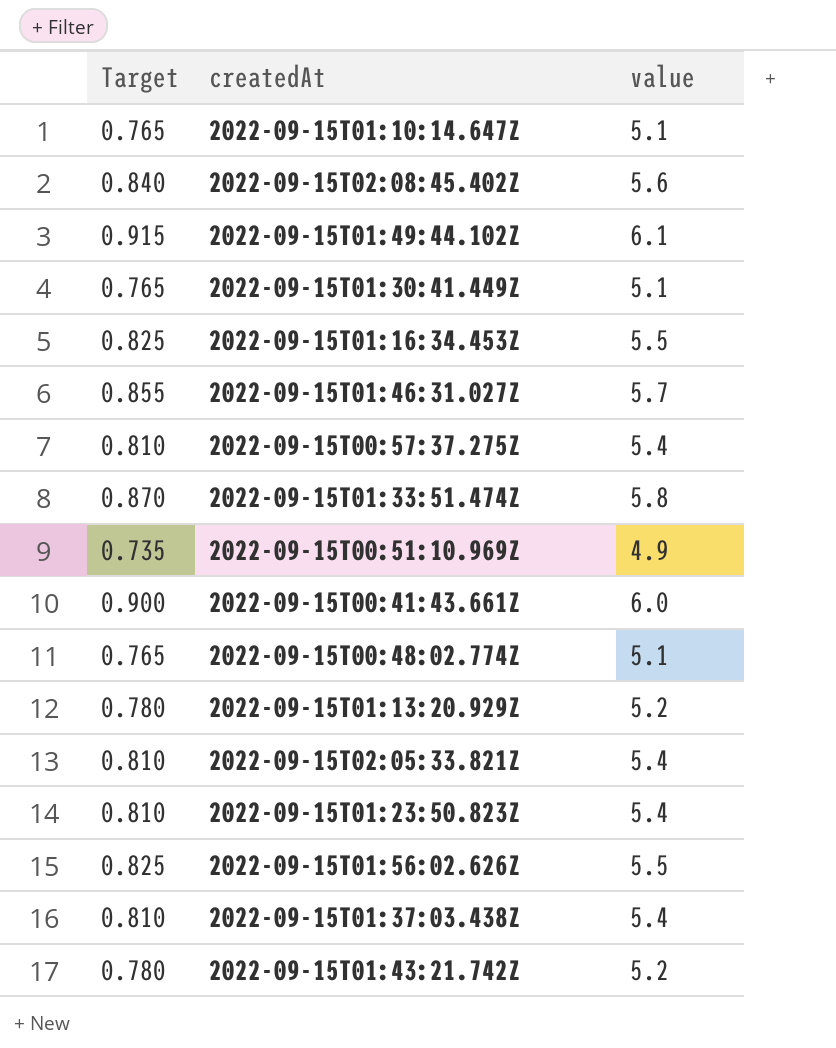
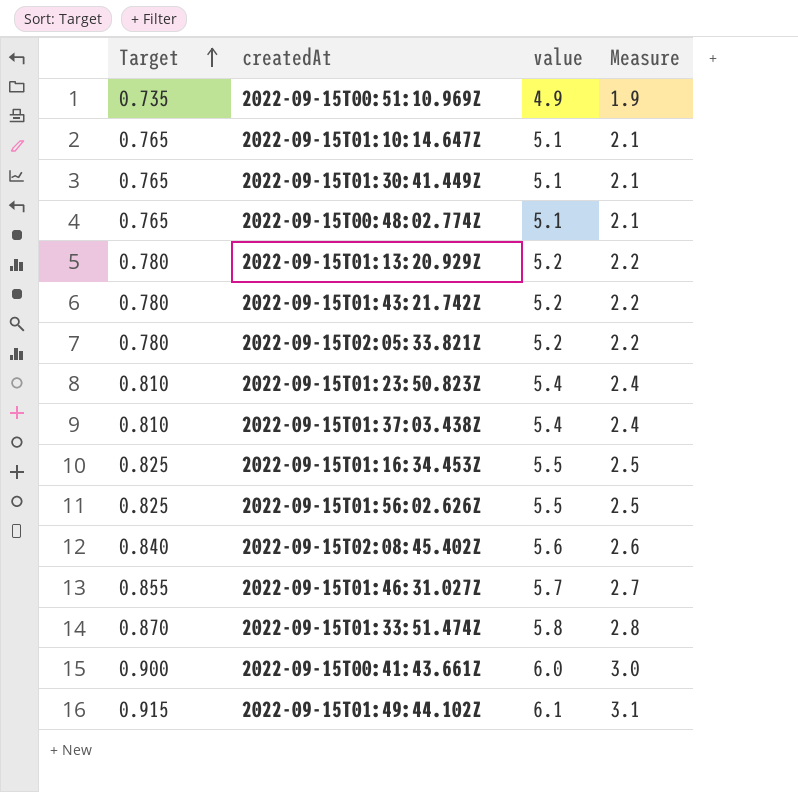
row order: none -> Target ascending
column Measure | formula: none -> [value] - 3
row 2022-09-15T00:57:37.275Z: 0.810 | 5.4 -> none
2022-09-15T02:05:33.821Z | Target: 0.810 -> 0.780
2022-09-15T02:05:33.821Z | value: 5.4 -> 5.2

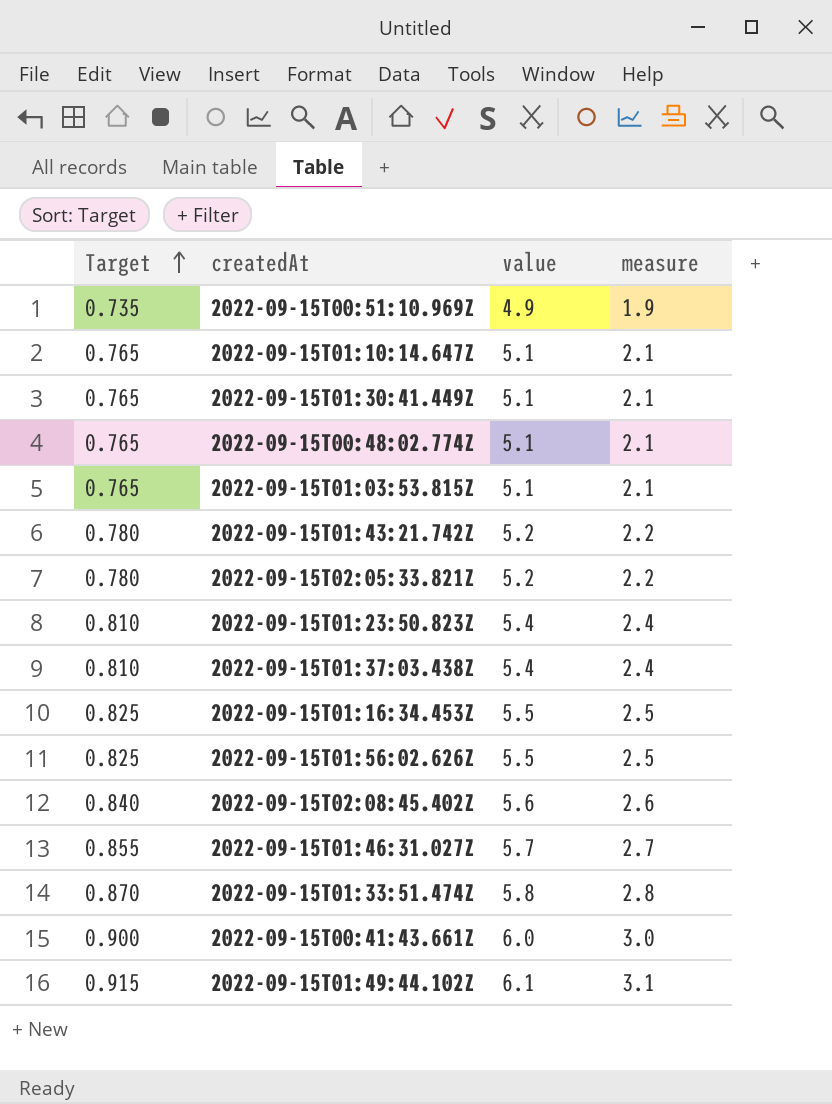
column name: Measure -> measure
row 2022-09-15T01:13:20.929Z: 0.780 | 5.2 | 2.2 -> none
row 2022-09-15T01:03:53.815Z: none -> 0.765 | 5.1 | 2.1

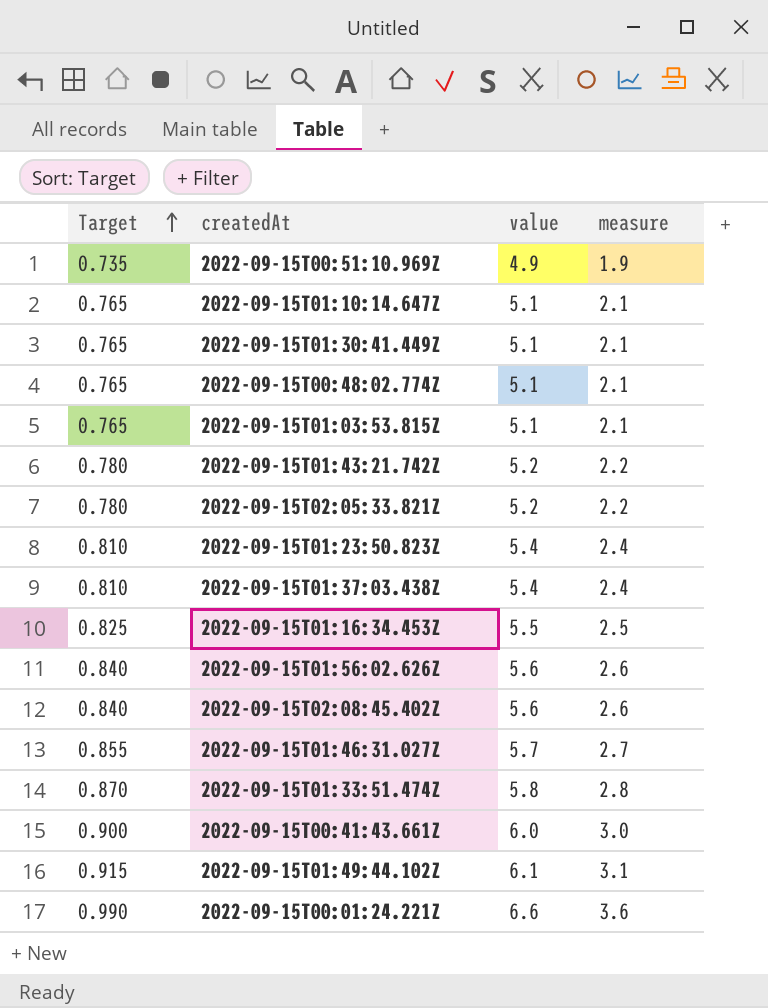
2022-09-15T01:56:02.626Z | Target: 0.825 -> 0.840
2022-09-15T01:56:02.626Z | value: 5.5 -> 5.6
2022-09-15T01:56:02.626Z | measure: 2.5 -> 2.6
row 2022-09-15T00:01:24.221Z: none -> 0.990 | 6.6 | 3.6

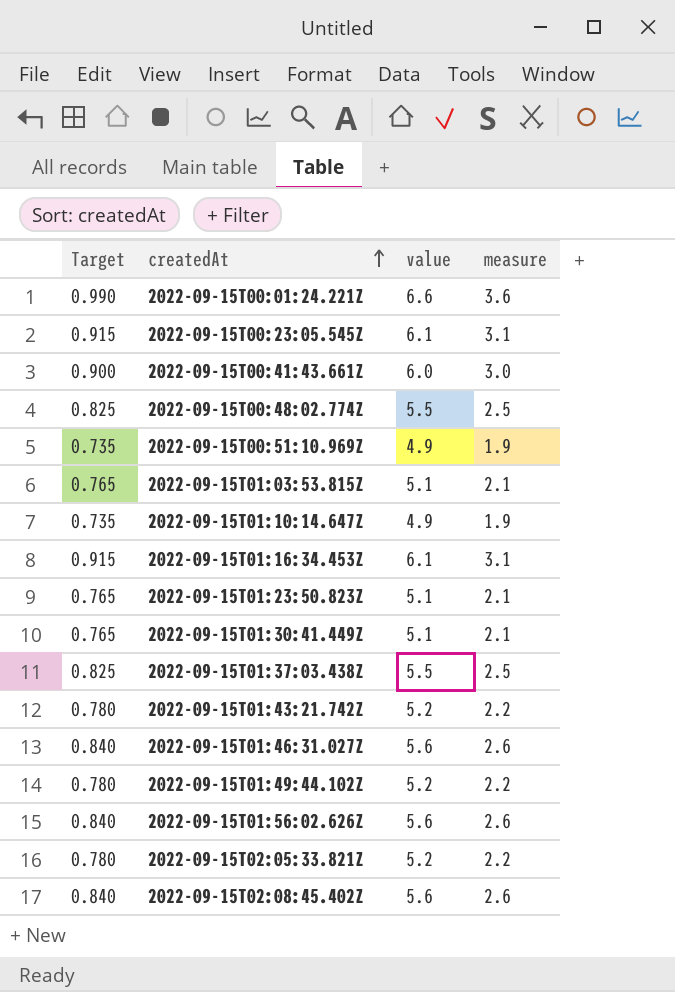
row order: Target ascending -> createdAt ascending
row 2022-09-15T01:33:51.474Z: 0.870 | 5.8 | 2.8 -> none
row 2022-09-15T00:23:05.545Z: none -> 0.915 | 6.1 | 3.1
2022-09-15T00:48:02.774Z | Target: 0.765 -> 0.825
2022-09-15T00:48:02.774Z | value: 5.1 -> 5.5
2022-09-15T00:48:02.774Z | measure: 2.1 -> 2.5
2022-09-15T01:10:14.647Z | Target: 0.765 -> 0.735
2022-09-15T01:10:14.647Z | value: 5.1 -> 4.9
2022-09-15T01:10:14.647Z | measure: 2.1 -> 1.9
2022-09-15T01:16:34.453Z | Target: 0.825 -> 0.915
2022-09-15T01:16:34.453Z | value: 5.5 -> 6.1
2022-09-15T01:16:34.453Z | measure: 2.5 -> 3.1
2022-09-15T01:23:50.823Z | Target: 0.810 -> 0.765
2022-09-15T01:23:50.823Z | value: 5.4 -> 5.1
2022-09-15T01:23:50.823Z | measure: 2.4 -> 2.1
2022-09-15T01:37:03.438Z | Target: 0.810 -> 0.825
2022-09-15T01:37:03.438Z | value: 5.4 -> 5.5
2022-09-15T01:37:03.438Z | measure: 2.4 -> 2.5
2022-09-15T01:46:31.027Z | Target: 0.855 -> 0.840
2022-09-15T01:46:31.027Z | value: 5.7 -> 5.6
2022-09-15T01:46:31.027Z | measure: 2.7 -> 2.6
2022-09-15T01:49:44.102Z | Target: 0.915 -> 0.780
2022-09-15T01:49:44.102Z | value: 6.1 -> 5.2
2022-09-15T01:49:44.102Z | measure: 3.1 -> 2.2

